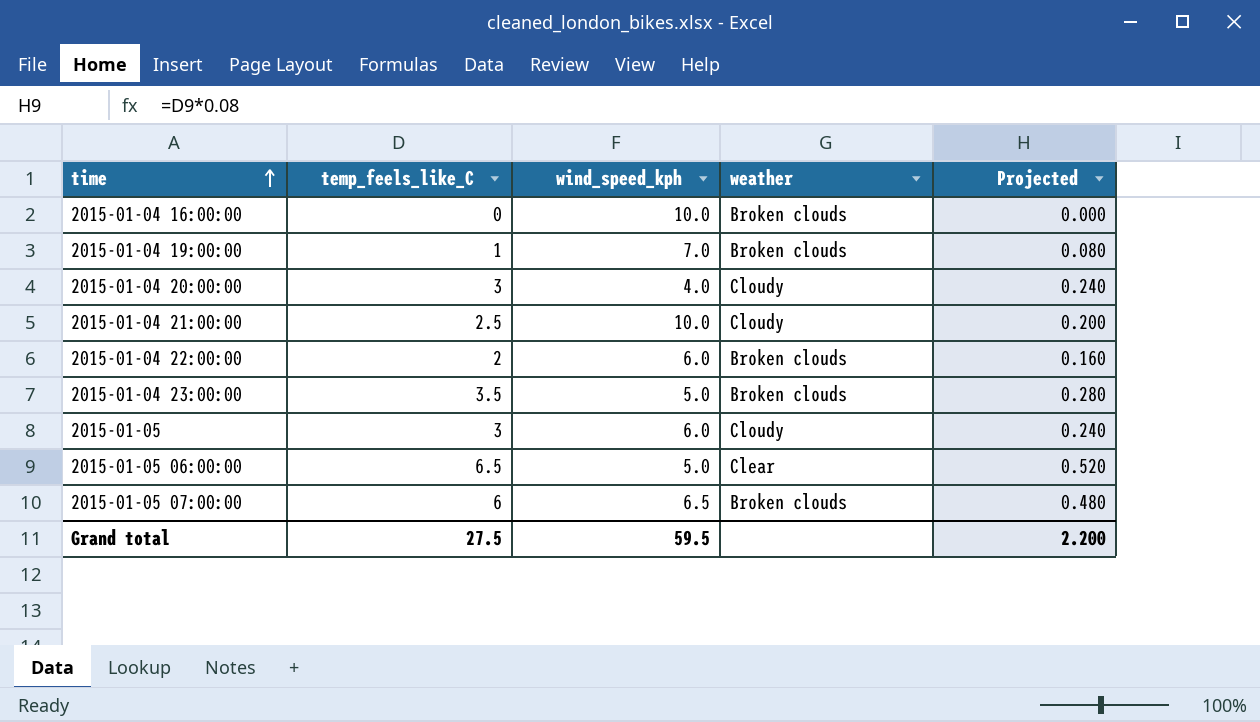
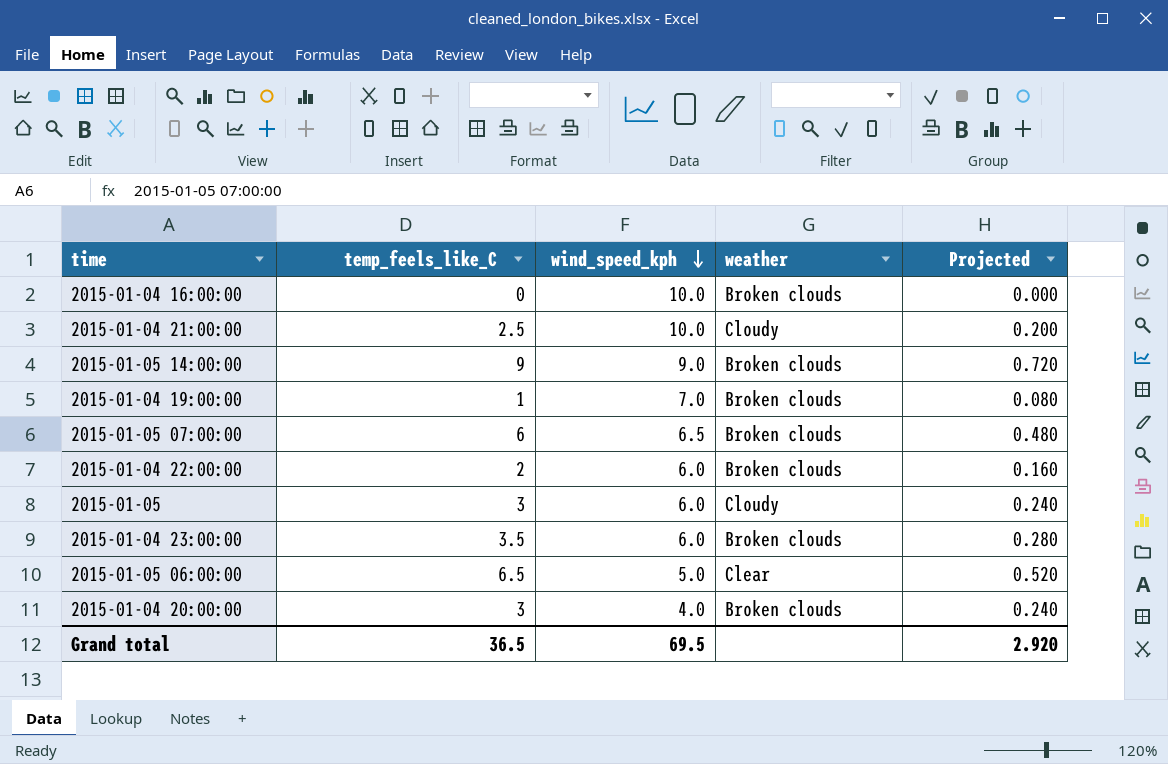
row order: time ascending -> wind_speed_kph descending
row 2015-01-05 14:00:00: none -> 9 | 9.0 | Broken clouds | 0.720
2015-01-04 23:00:00 | wind_speed_kph: 5.0 -> 6.0
2015-01-04 20:00:00 | weather: Cloudy -> Broken clouds
Grand total | temp_feels_like_C: 27.5 -> 36.5
Grand total | wind_speed_kph: 59.5 -> 69.5
Grand total | Projected: 2.200 -> 2.920

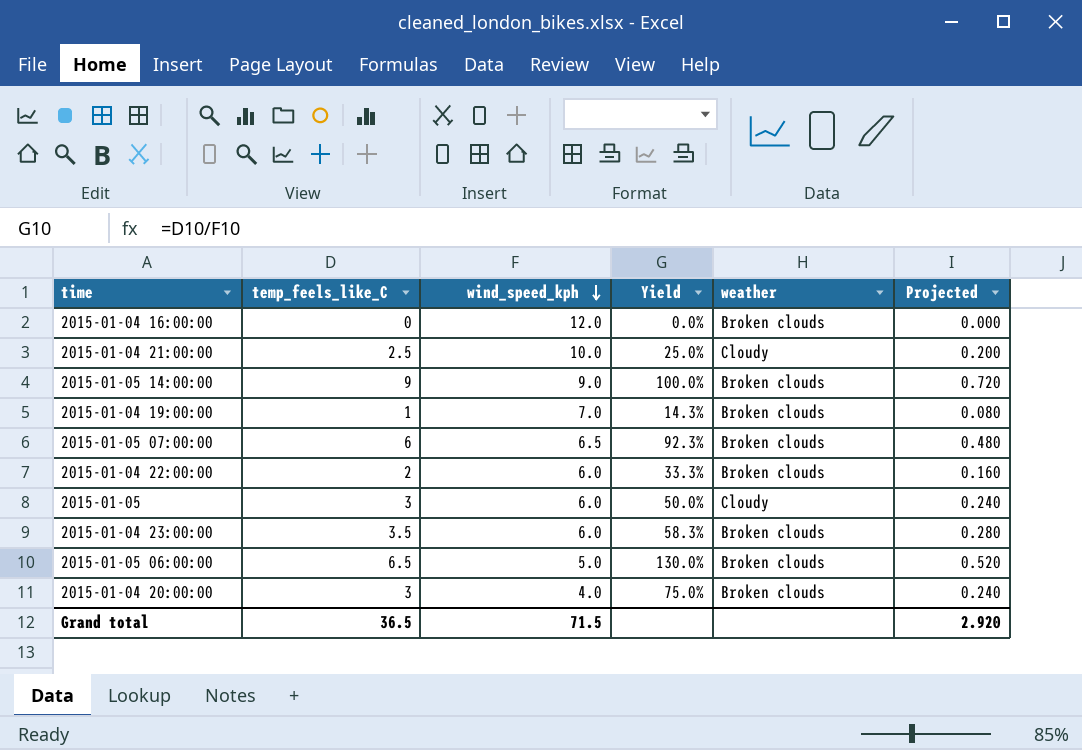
column Yield | formula: none -> [temp_feels_like_C] / [wind_speed_kph]
2015-01-04 16:00:00 | wind_speed_kph: 10.0 -> 12.0
2015-01-05 06:00:00 | weather: Clear -> Broken clouds
Grand total | wind_speed_kph: 69.5 -> 71.5

